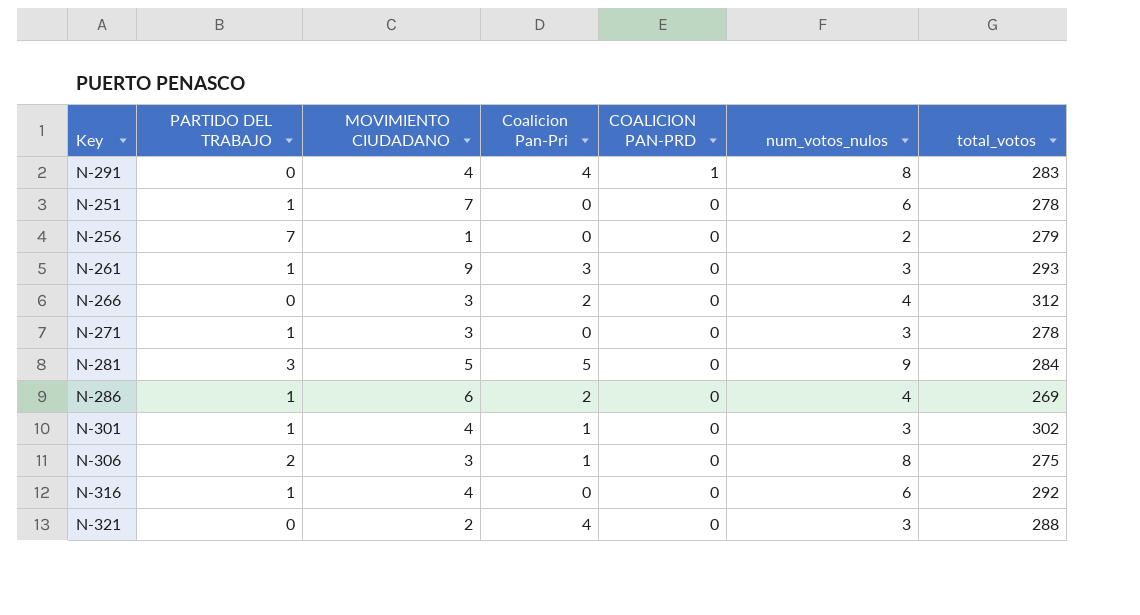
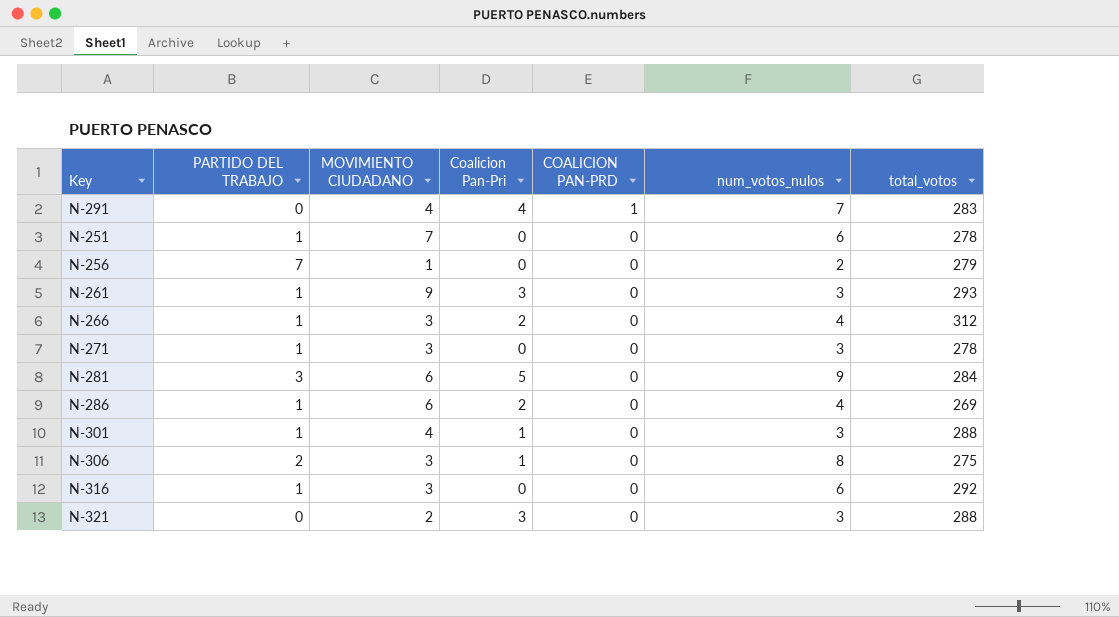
N-291 | num_votos_nulos: 8 -> 7
N-266 | PARTIDO DEL TRABAJO: 0 -> 1
N-281 | MOVIMIENTO CIUDADANO: 5 -> 6
N-301 | total_votos: 302 -> 288
N-316 | MOVIMIENTO CIUDADANO: 4 -> 3
N-321 | Coalicion Pan-Pri: 4 -> 3

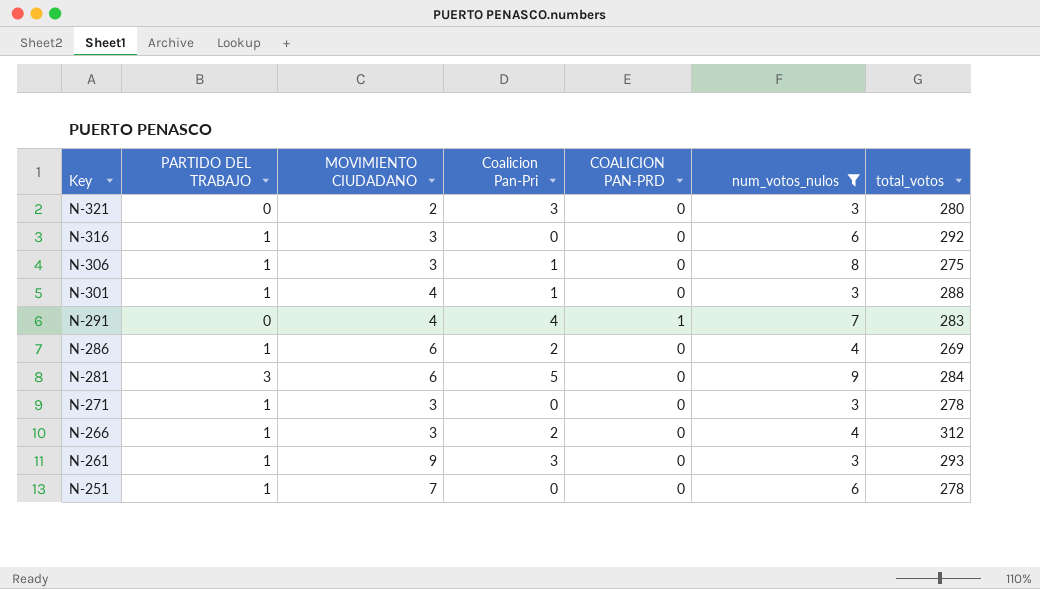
filter: none -> num_votos_nulos != 2
row order: COALICION PAN-PRD descending -> Key descending
N-321 | total_votos: 288 -> 280
N-306 | PARTIDO DEL TRABAJO: 2 -> 1

